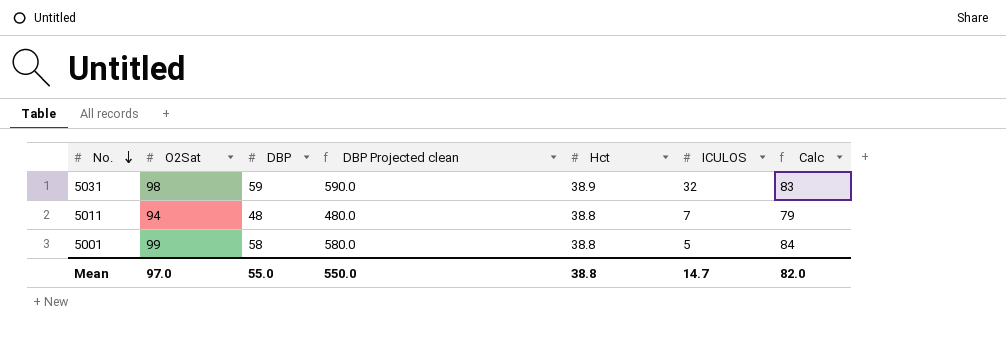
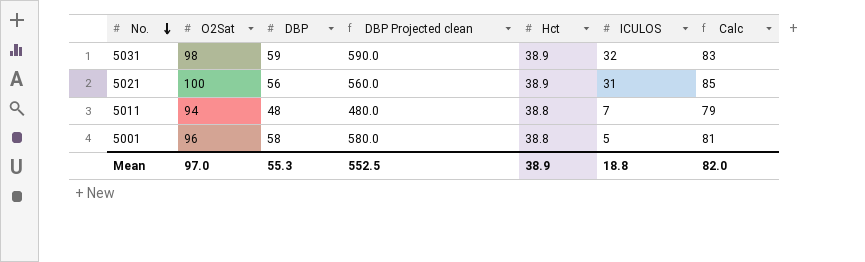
row 5021: none -> 100 | 56 | 560.0 | 38.9 | 31 | 85
5001 | O2Sat: 99 -> 96
5001 | Calc: 84 -> 81
Mean | DBP: 55.0 -> 55.3
Mean | DBP Projected clean: 550.0 -> 552.5
Mean | Hct: 38.8 -> 38.9
Mean | ICULOS: 14.7 -> 18.8

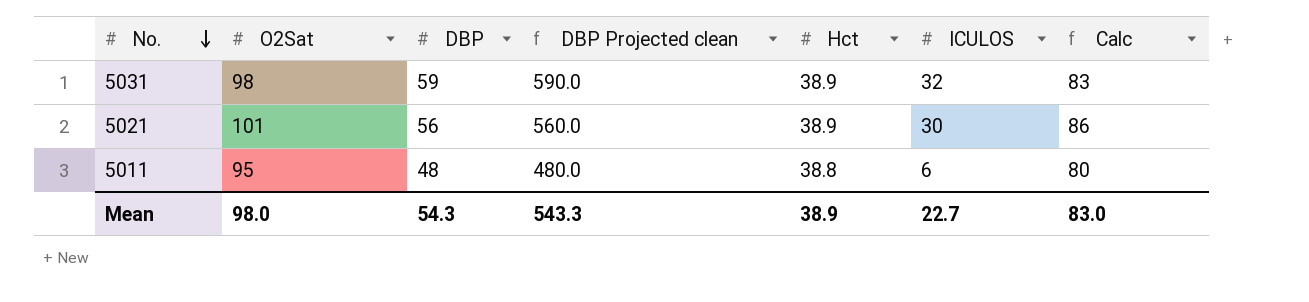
row 5001: 96 | 58 | 580.0 | 38.8 | 5 | 81 -> none
5021 | O2Sat: 100 -> 101
5021 | ICULOS: 31 -> 30
5021 | Calc: 85 -> 86
5011 | O2Sat: 94 -> 95
5011 | ICULOS: 7 -> 6
5011 | Calc: 79 -> 80
Mean | O2Sat: 97.0 -> 98.0
Mean | DBP: 55.3 -> 54.3
Mean | DBP Projected clean: 552.5 -> 543.3
Mean | ICULOS: 18.8 -> 22.7
Mean | Calc: 82.0 -> 83.0

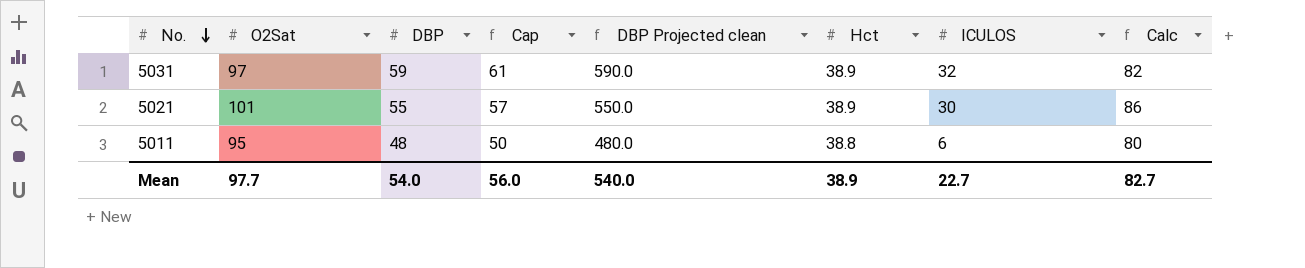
column Cap | formula: none -> [DBP] + 2
5031 | O2Sat: 98 -> 97
5031 | Calc: 83 -> 82
5021 | DBP: 56 -> 55
5021 | DBP Projected clean: 560.0 -> 550.0
Mean | O2Sat: 98.0 -> 97.7
Mean | DBP: 54.3 -> 54.0
Mean | DBP Projected clean: 543.3 -> 540.0
Mean | Calc: 83.0 -> 82.7

